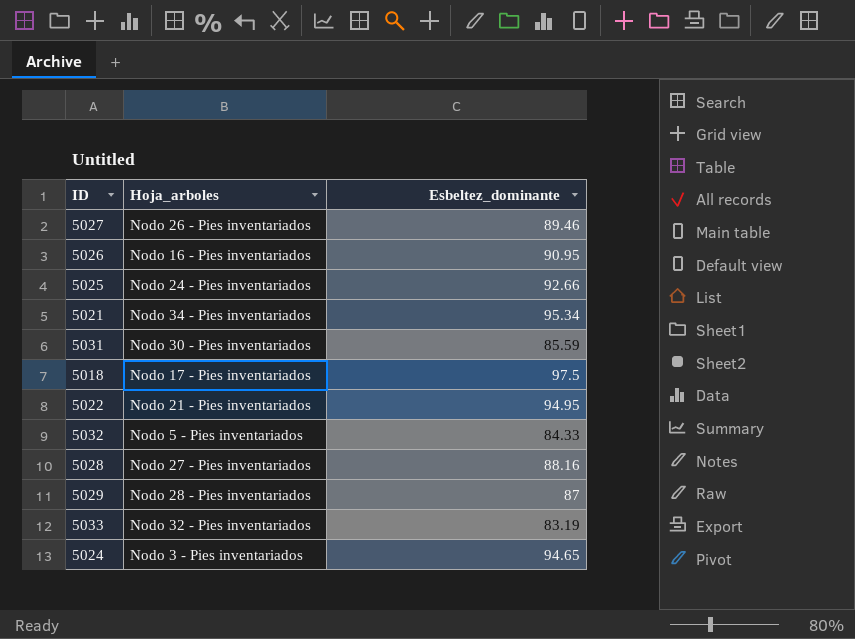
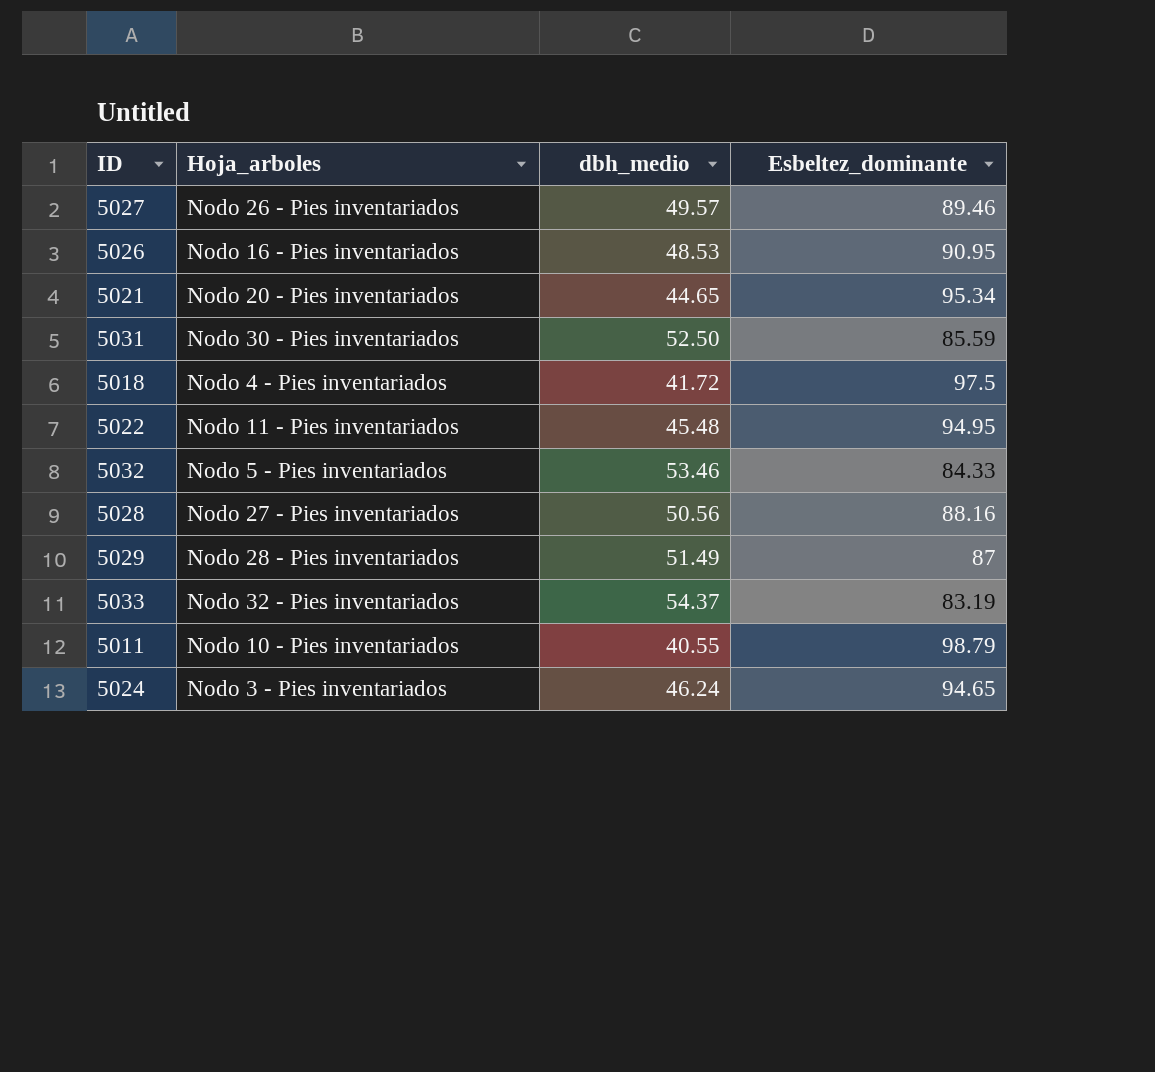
column dbh_medio | position: none -> 3
row 5025: Nodo 24 - Pies inventariados | 92.66 -> none
5021 | Hoja_arboles: Nodo 34 - Pies inventariados -> Nodo 20 - Pies inventariados
5018 | Hoja_arboles: Nodo 17 - Pies inventariados -> Nodo 4 - Pies inventariados
5022 | Hoja_arboles: Nodo 21 - Pies inventariados -> Nodo 11 - Pies inventariados
row 5011: none -> Nodo 10 - Pies inventariados | 40.55 | 98.79

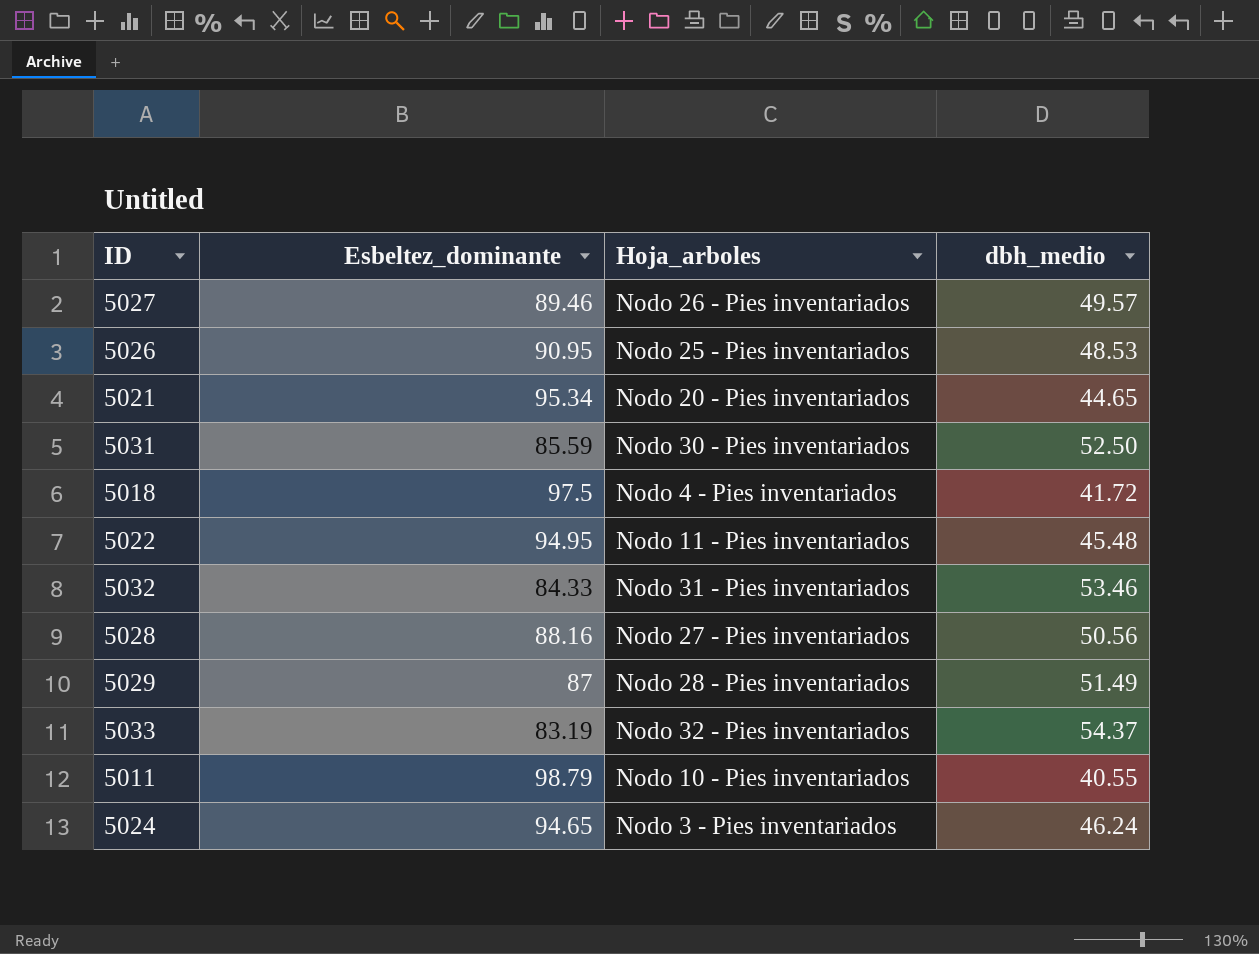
column Esbeltez_dominante | position: 4 -> 2
5026 | Hoja_arboles: Nodo 16 - Pies inventariados -> Nodo 25 - Pies inventariados
5032 | Hoja_arboles: Nodo 5 - Pies inventariados -> Nodo 31 - Pies inventariados

